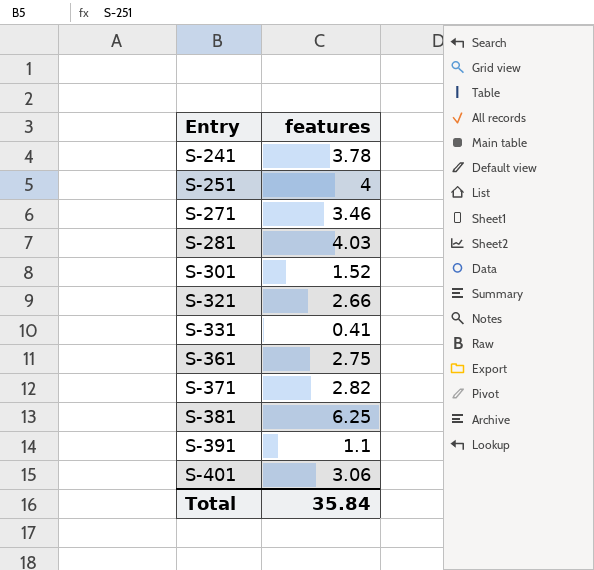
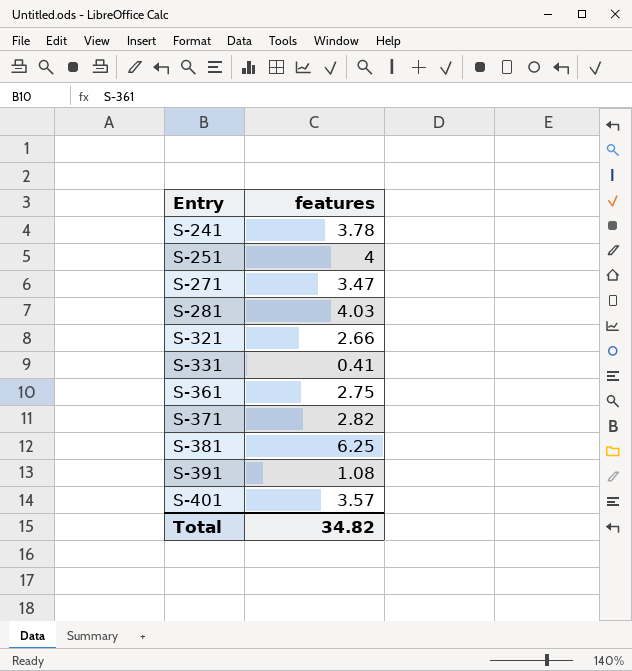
row S-301: 1.52 -> none
S-271 | features: 3.46 -> 3.47
S-391 | features: 1.1 -> 1.08
S-401 | features: 3.06 -> 3.57
Total | features: 35.84 -> 34.82

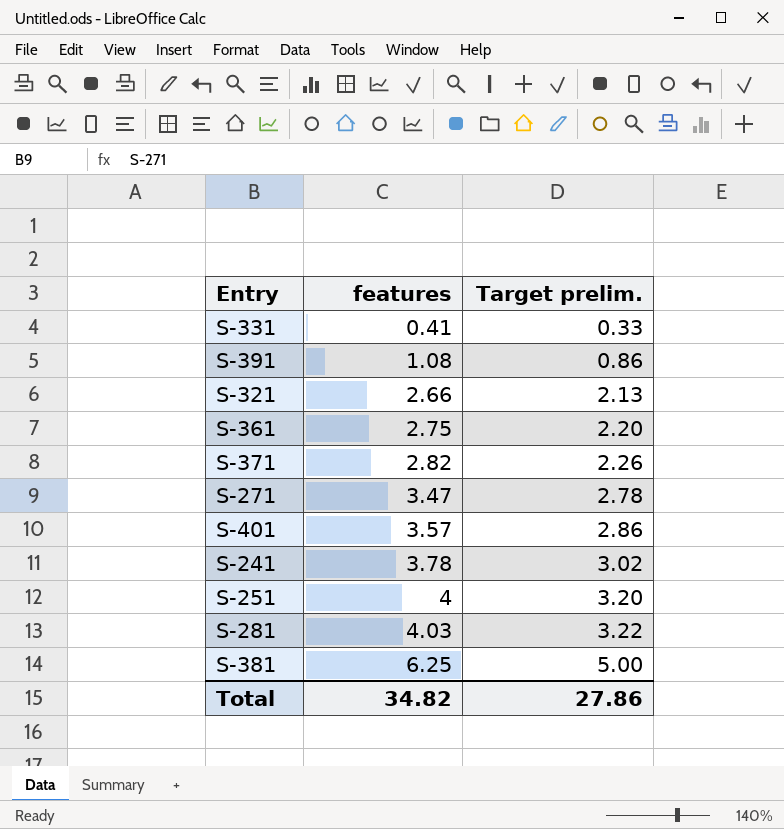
row order: Entry ascending -> features ascending
column Target prelim. | formula: none -> [features] * 0.8

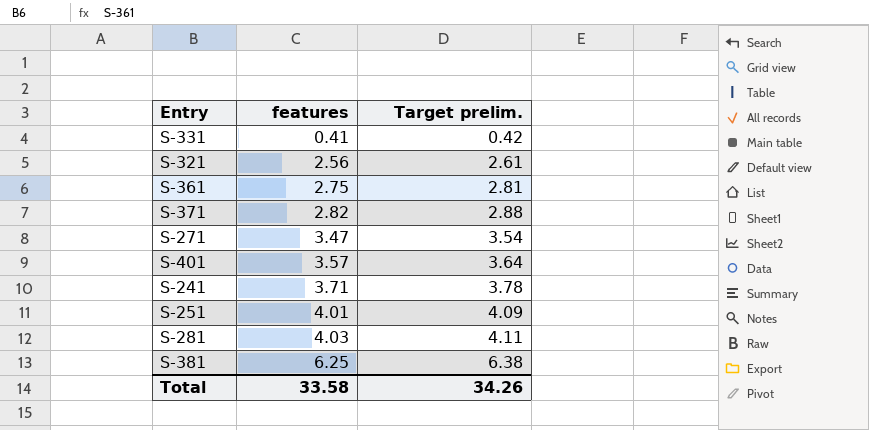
column Target prelim. | formula: [features] * 0.8 -> [features] * 1.02
row S-391: 1.08 | 0.86 -> none
S-321 | features: 2.66 -> 2.56
S-241 | features: 3.78 -> 3.71
S-251 | features: 4 -> 4.01
Total | features: 34.82 -> 33.58
Total | Target prelim.: 27.86 -> 34.26

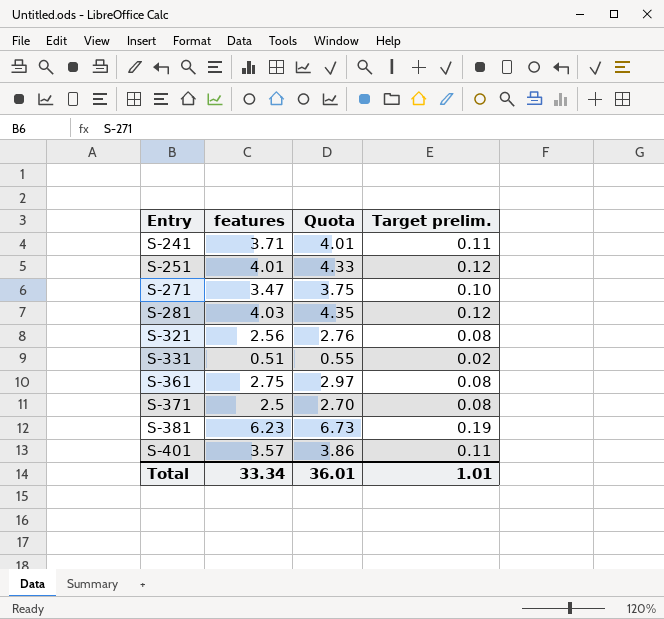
row order: features ascending -> Entry ascending
column Quota | formula: none -> [features] * 1.08
column Target prelim. | formula: [features] * 1.02 -> [features] * 0.03
S-331 | features: 0.41 -> 0.51
S-371 | features: 2.82 -> 2.5
S-381 | features: 6.25 -> 6.23
Total | features: 33.58 -> 33.34
Total | Target prelim.: 34.26 -> 1.01

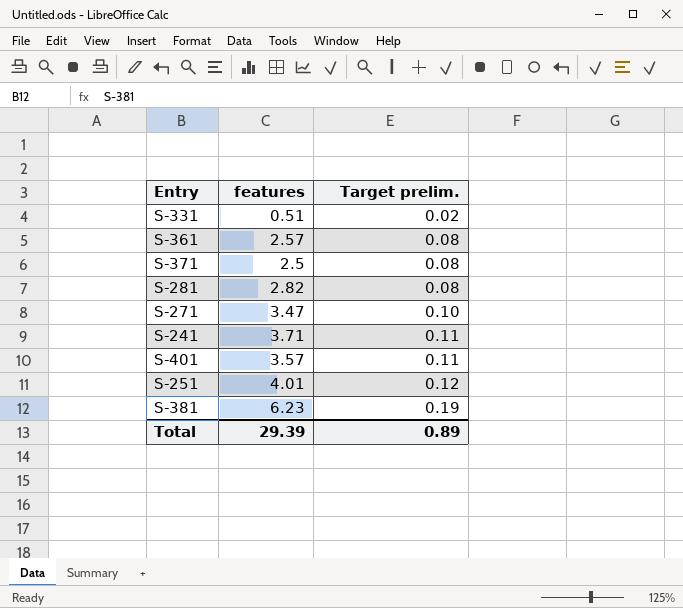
row order: Entry ascending -> Target prelim. ascending
column Quota | formula: [features] * 1.08 -> none
row S-321: 2.56 | 2.76 | 0.08 -> none
S-361 | features: 2.75 -> 2.57
S-281 | features: 4.03 -> 2.82
S-281 | Target prelim.: 0.12 -> 0.08
Total | features: 33.34 -> 29.39
Total | Target prelim.: 1.01 -> 0.89

